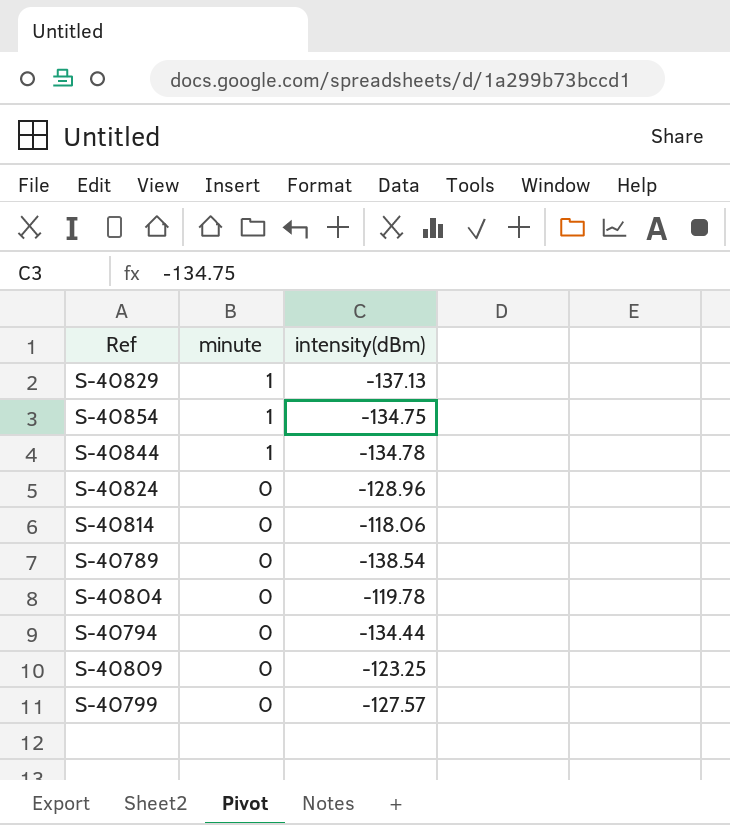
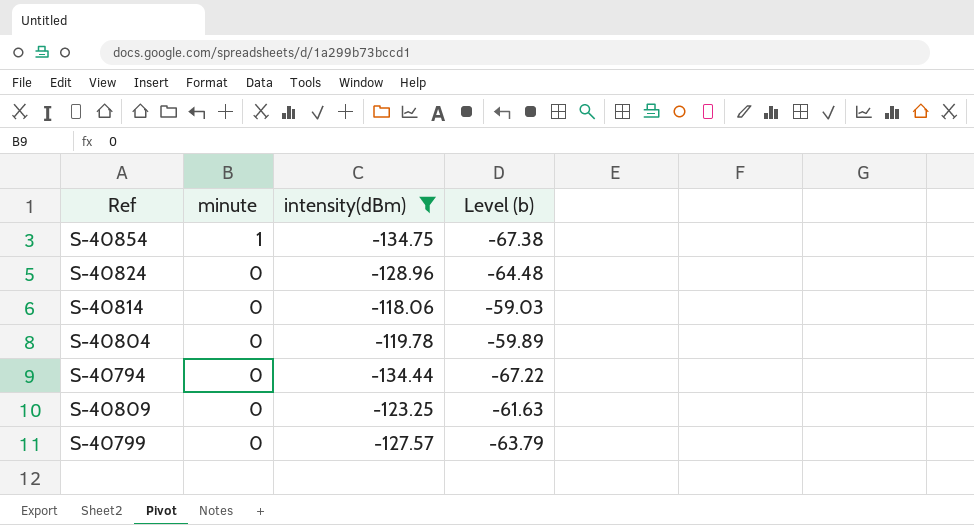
filter: none -> intensity(dBm) >= -134.75
column Level (b) | formula: none -> [intensity(dBm)] * 0.5

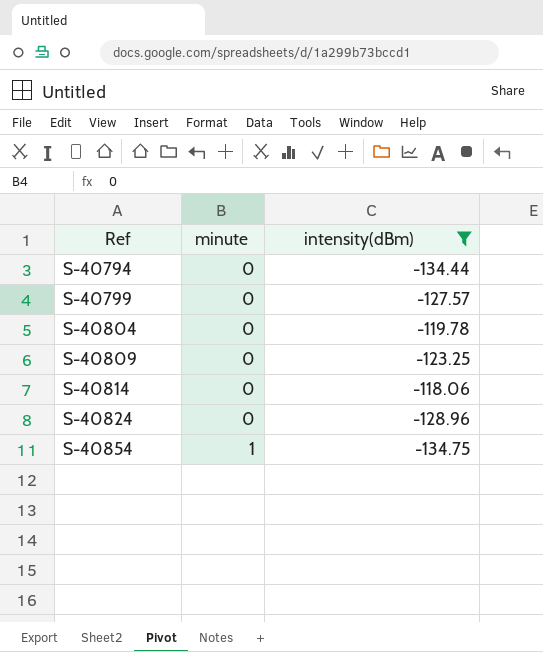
row order: minute descending -> Ref ascending
column Level (b) | formula: [intensity(dBm)] * 0.5 -> none

